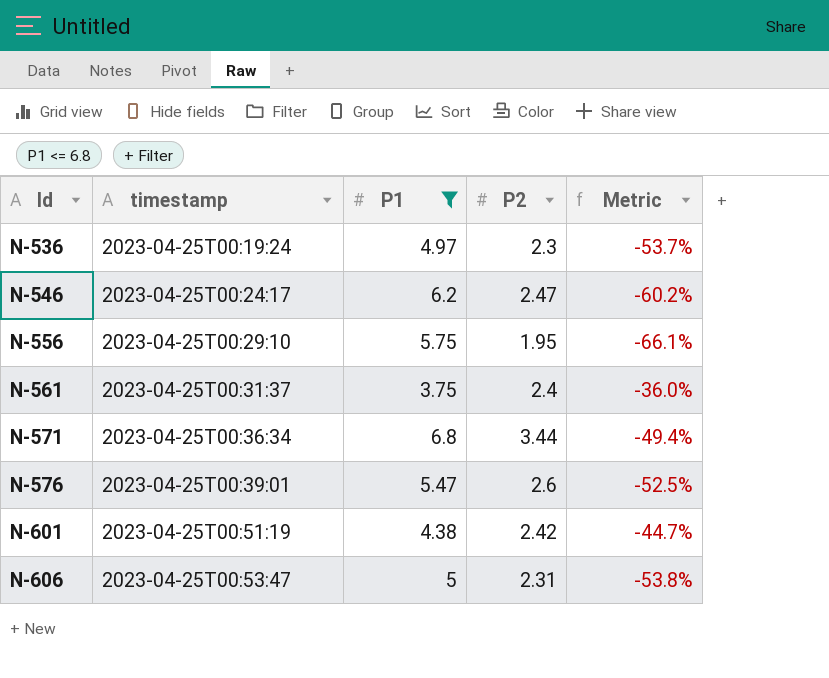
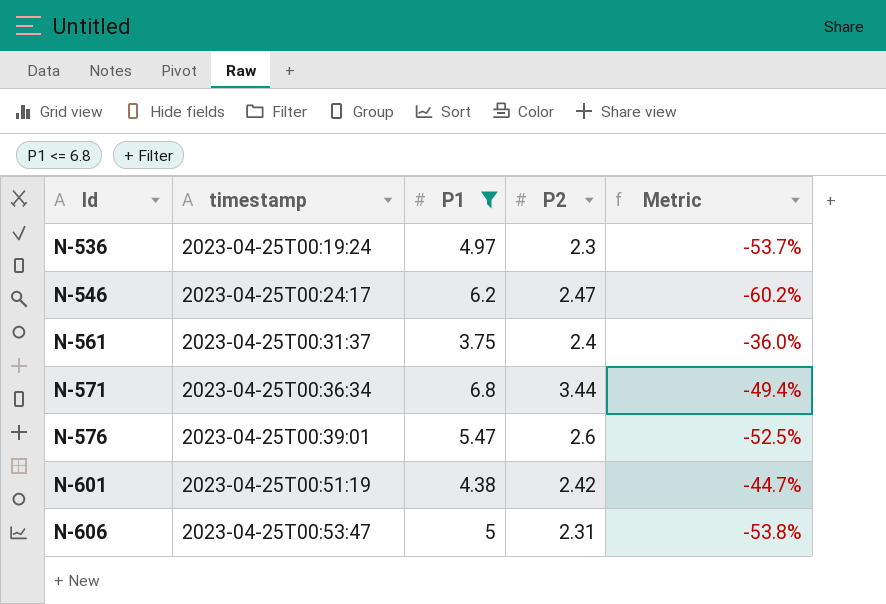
row N-556: 2023-04-25T00:29:10 | 5.75 | 1.95 | -66.1% -> none

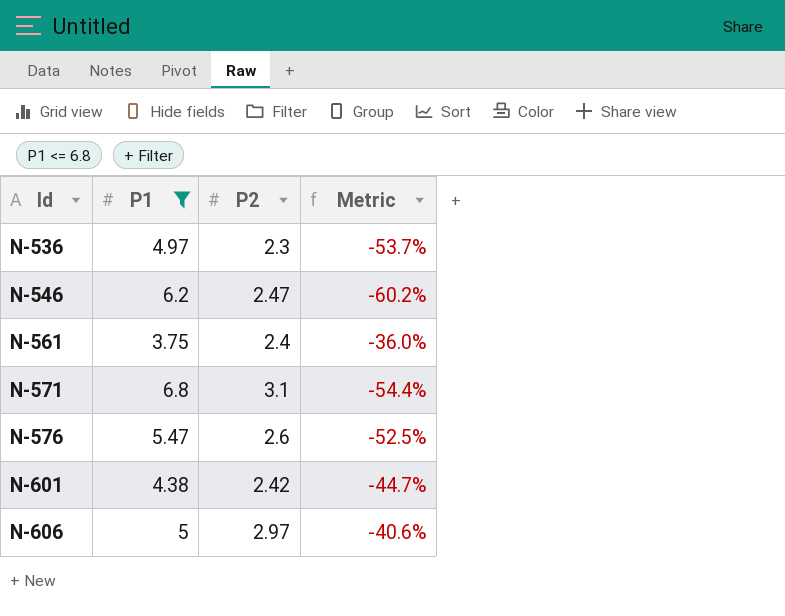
column timestamp | position: 2 -> none
N-571 | P2: 3.44 -> 3.1
N-571 | Metric: -49.4% -> -54.4%
N-606 | P2: 2.31 -> 2.97
N-606 | Metric: -53.8% -> -40.6%

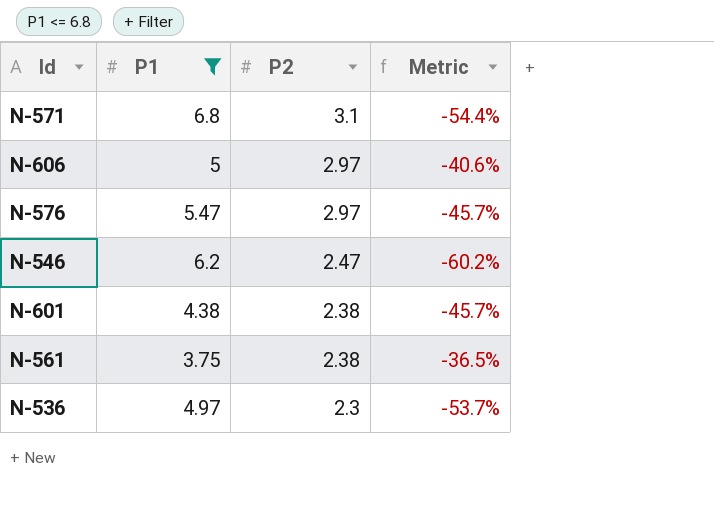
row order: Id ascending -> P2 descending
N-576 | P2: 2.6 -> 2.97
N-576 | Metric: -52.5% -> -45.7%
N-601 | P2: 2.42 -> 2.38
N-601 | Metric: -44.7% -> -45.7%
N-561 | P2: 2.4 -> 2.38
N-561 | Metric: -36.0% -> -36.5%

